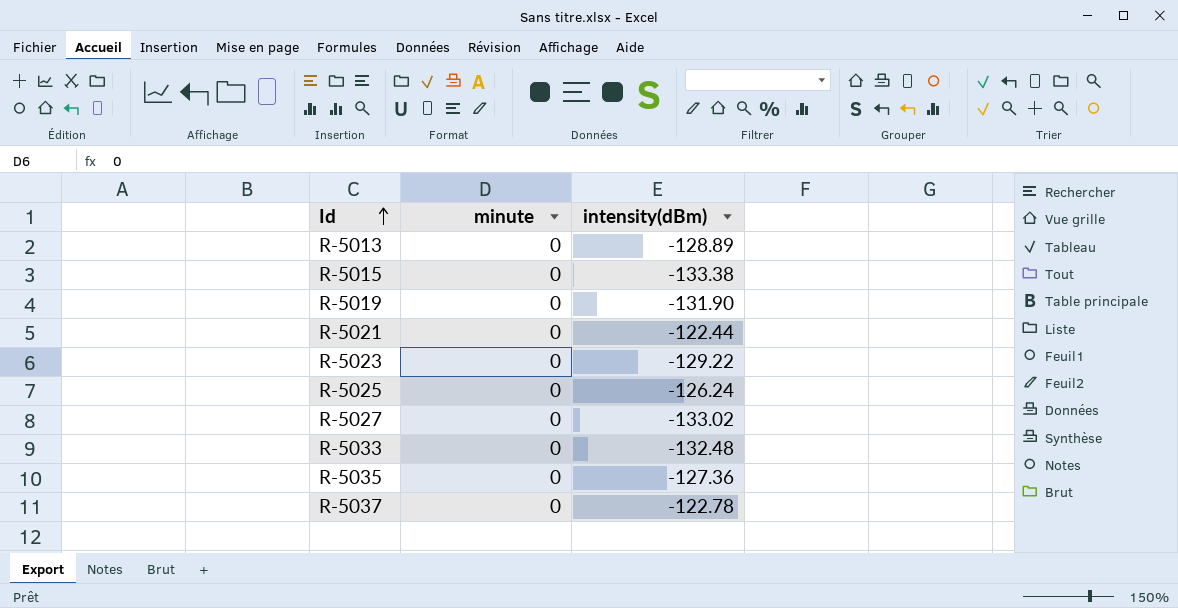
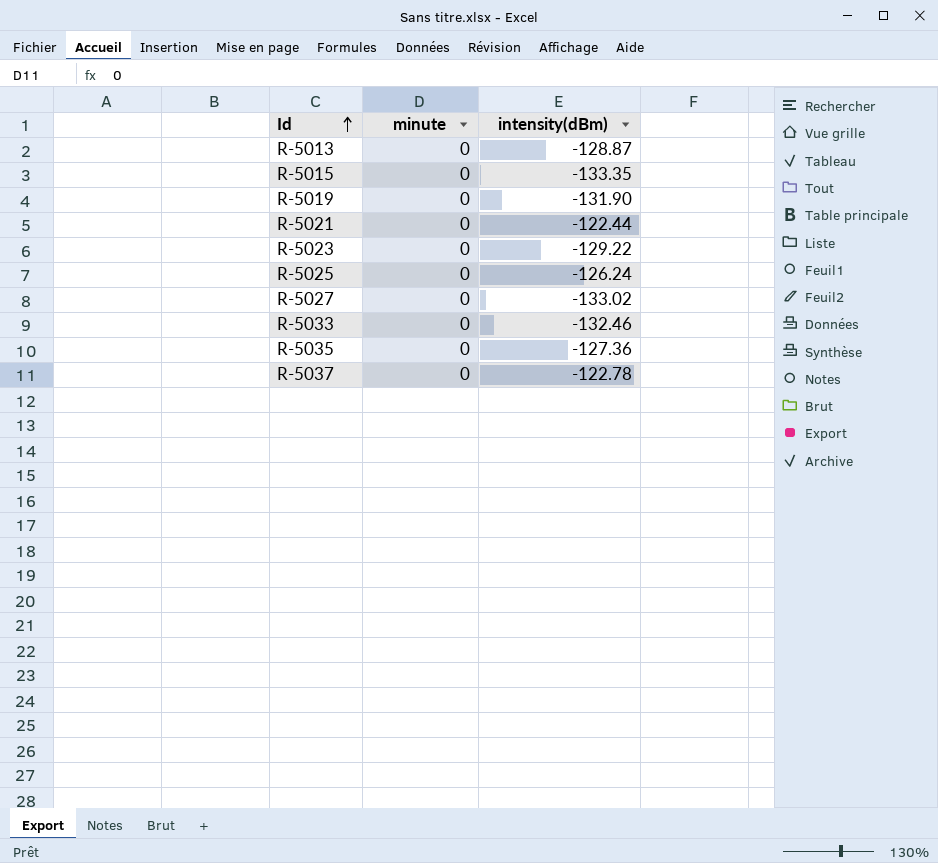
R-5013 | intensity(dBm): -128.89 -> -128.87
R-5015 | intensity(dBm): -133.38 -> -133.35
R-5033 | intensity(dBm): -132.48 -> -132.46

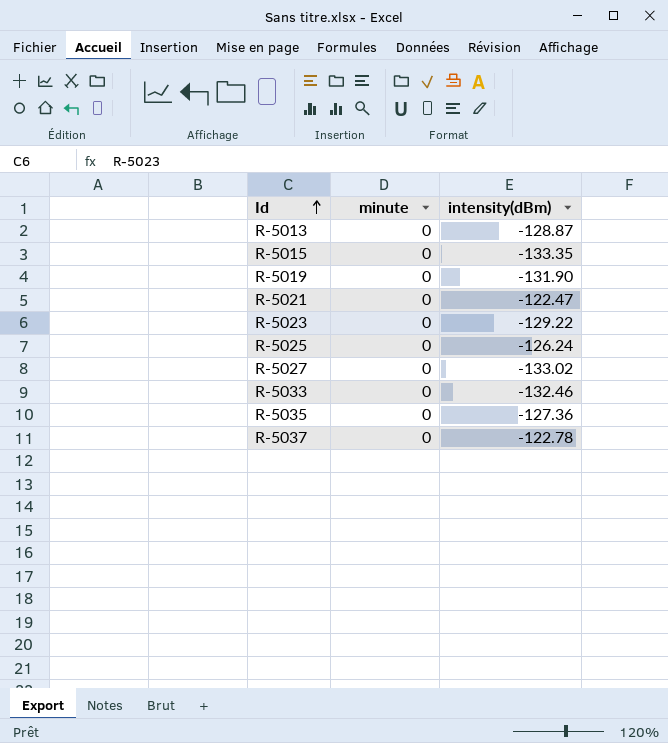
R-5021 | intensity(dBm): -122.44 -> -122.47

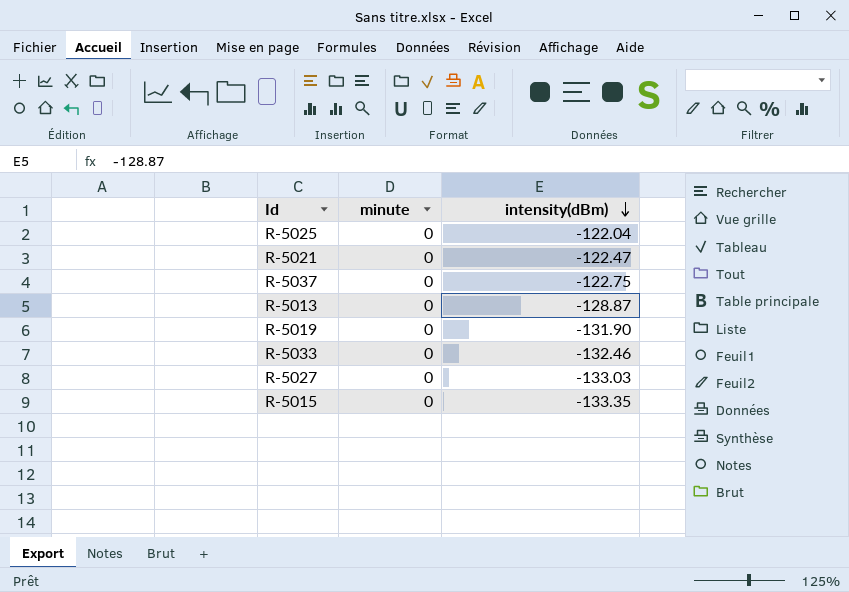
row order: Id ascending -> intensity(dBm) descending
row R-5023: 0 | -129.22 -> none
row R-5035: 0 | -127.36 -> none
R-5025 | intensity(dBm): -126.24 -> -122.04
R-5037 | intensity(dBm): -122.78 -> -122.75
R-5027 | intensity(dBm): -133.02 -> -133.03

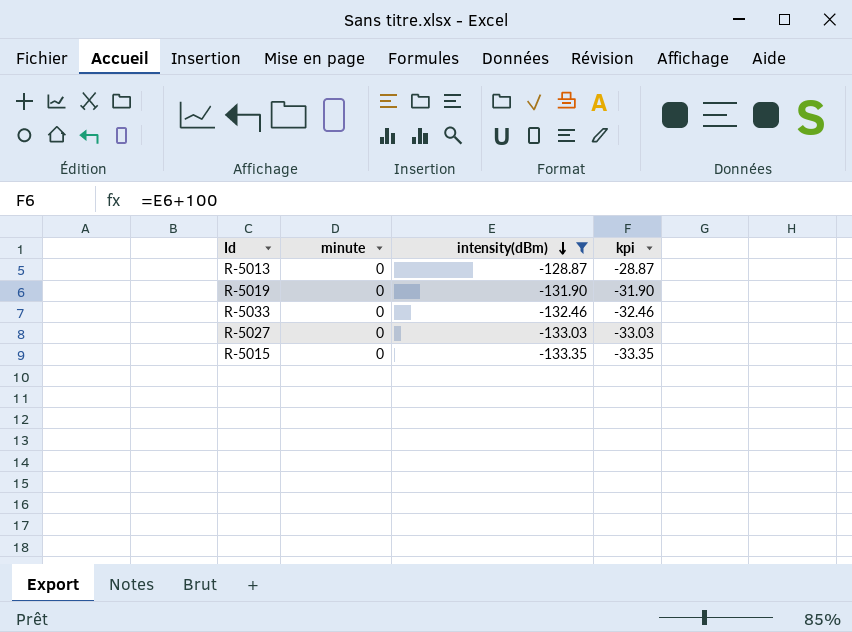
filter: none -> intensity(dBm) <= -128.87
column kpi | formula: none -> [intensity(dBm)] + 100

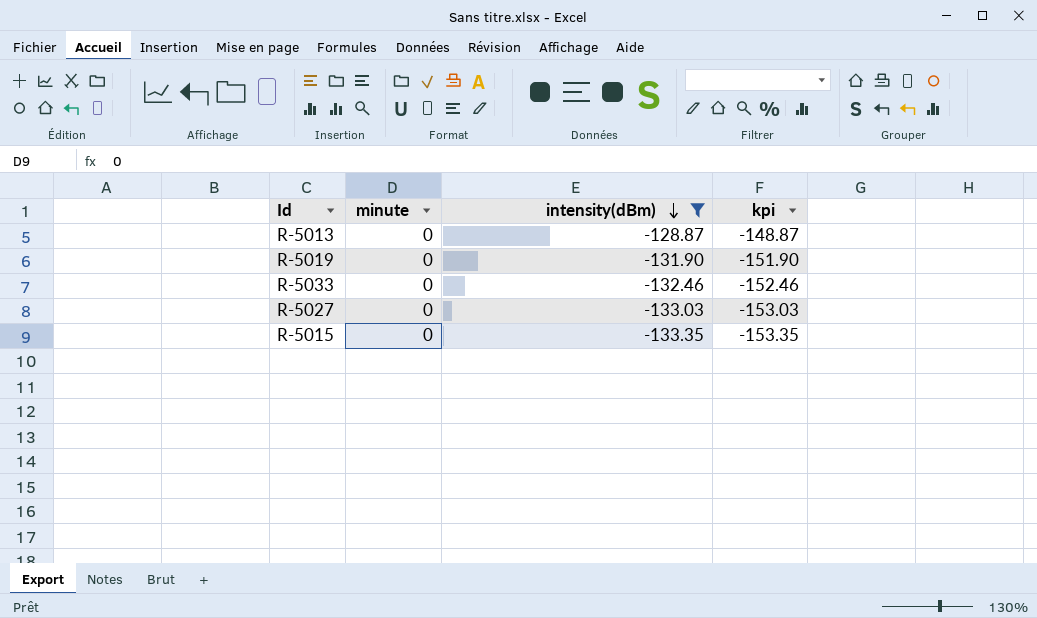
column kpi | formula: [intensity(dBm)] + 100 -> [intensity(dBm)] - 20

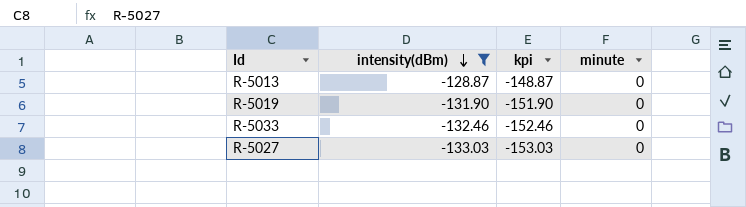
column minute | position: 2 -> 4
row R-5015: 0 | -133.35 | -153.35 -> none

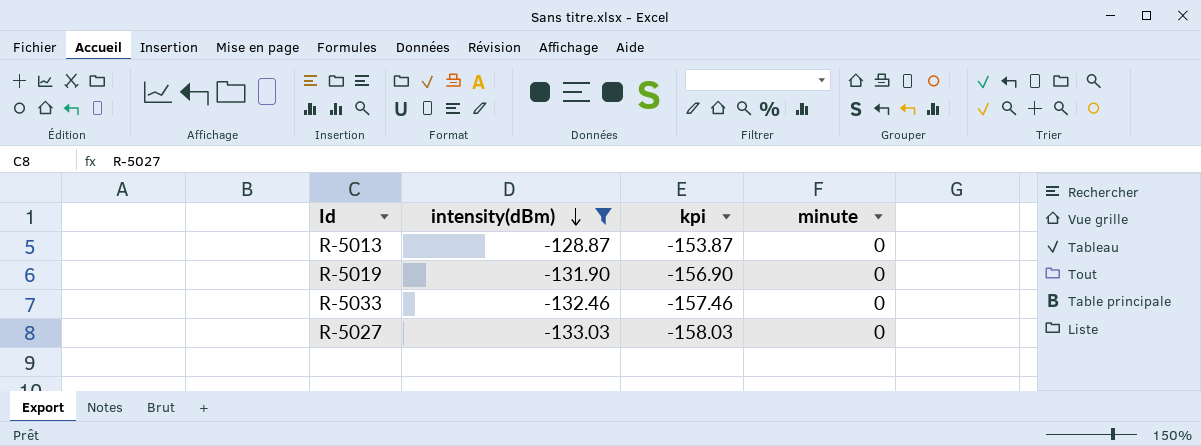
column kpi | formula: [intensity(dBm)] - 20 -> [intensity(dBm)] - 25

